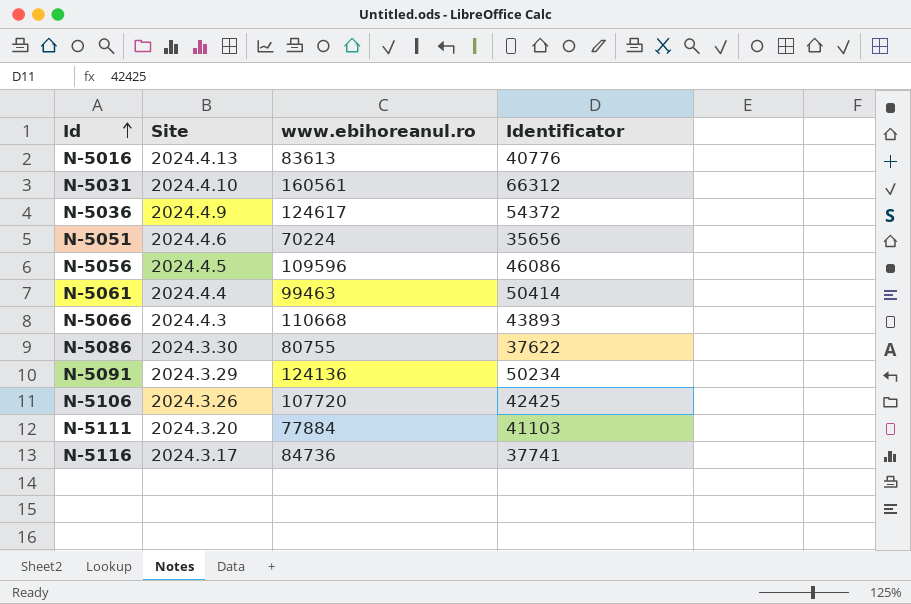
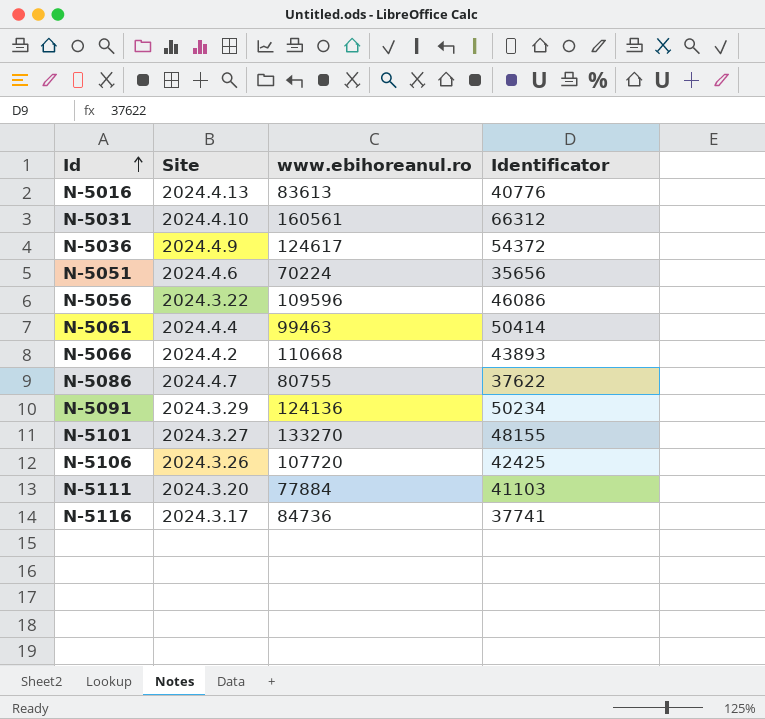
N-5056 | Site: 2024.4.5 -> 2024.3.22
N-5066 | Site: 2024.4.3 -> 2024.4.2
N-5086 | Site: 2024.3.30 -> 2024.4.7
row N-5101: none -> 2024.3.27 | 133270 | 48155

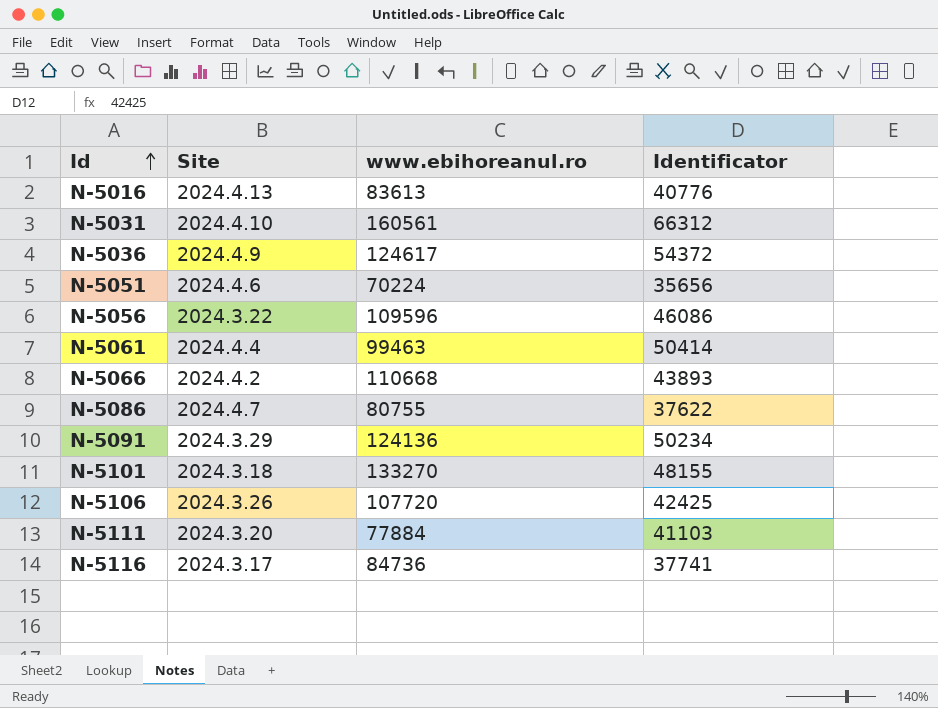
N-5101 | Site: 2024.3.27 -> 2024.3.18

